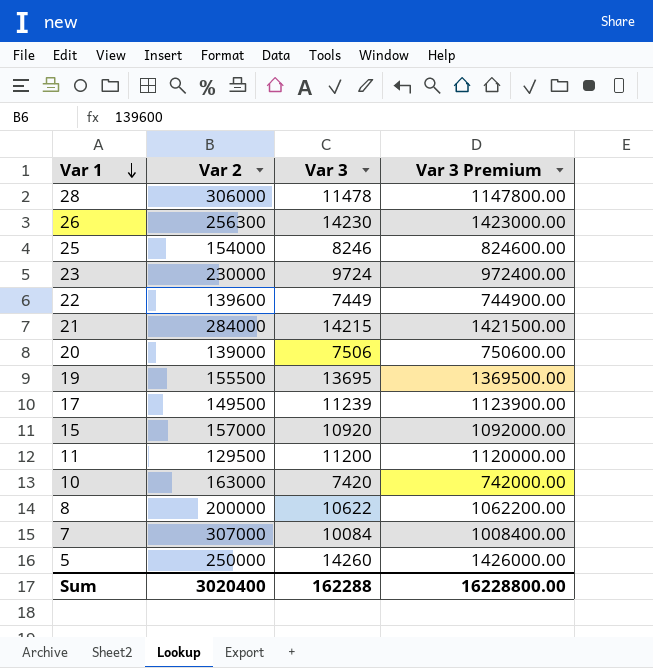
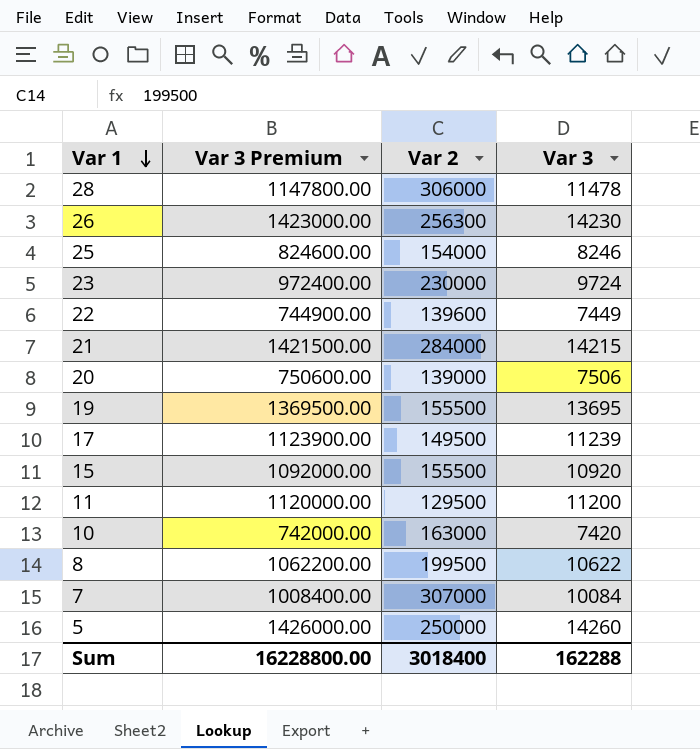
column Var 3 Premium | position: 4 -> 2
15 | Var 2: 157000 -> 155500
8 | Var 2: 200000 -> 199500
Sum | Var 2: 3020400 -> 3018400

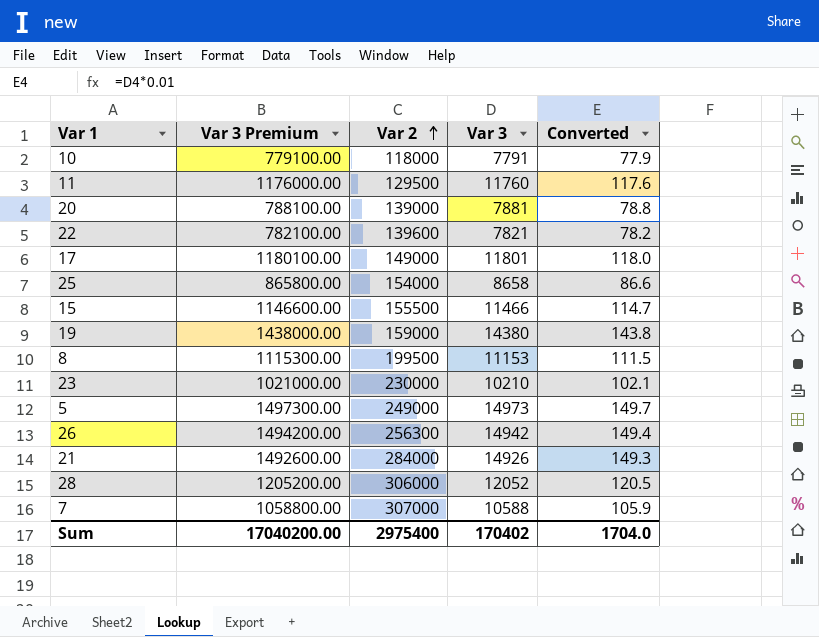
row order: Var 1 descending -> Var 2 ascending
column Converted | formula: none -> [Var 3] * 0.01
10 | Var 3 Premium: 742000.00 -> 779100.00
10 | Var 2: 163000 -> 118000
10 | Var 3: 7420 -> 7791
11 | Var 3 Premium: 1120000.00 -> 1176000.00
11 | Var 3: 11200 -> 11760
20 | Var 3 Premium: 750600.00 -> 788100.00
20 | Var 3: 7506 -> 7881
22 | Var 3 Premium: 744900.00 -> 782100.00
22 | Var 3: 7449 -> 7821
17 | Var 3 Premium: 1123900.00 -> 1180100.00
17 | Var 2: 149500 -> 149000
17 | Var 3: 11239 -> 11801
25 | Var 3 Premium: 824600.00 -> 865800.00
25 | Var 3: 8246 -> 8658
15 | Var 3 Premium: 1092000.00 -> 1146600.00
15 | Var 3: 10920 -> 11466
19 | Var 3 Premium: 1369500.00 -> 1438000.00
19 | Var 2: 155500 -> 159000
19 | Var 3: 13695 -> 14380
8 | Var 3 Premium: 1062200.00 -> 1115300.00
8 | Var 3: 10622 -> 11153
23 | Var 3 Premium: 972400.00 -> 1021000.00
23 | Var 3: 9724 -> 10210
5 | Var 3 Premium: 1426000.00 -> 1497300.00
5 | Var 2: 250000 -> 249000
5 | Var 3: 14260 -> 14973
26 | Var 3 Premium: 1423000.00 -> 1494200.00
26 | Var 3: 14230 -> 14942
21 | Var 3 Premium: 1421500.00 -> 1492600.00
21 | Var 3: 14215 -> 14926
28 | Var 3 Premium: 1147800.00 -> 1205200.00
28 | Var 3: 11478 -> 12052
7 | Var 3 Premium: 1008400.00 -> 1058800.00
7 | Var 3: 10084 -> 10588
Sum | Var 3 Premium: 16228800.00 -> 17040200.00
Sum | Var 2: 3018400 -> 2975400
Sum | Var 3: 162288 -> 170402

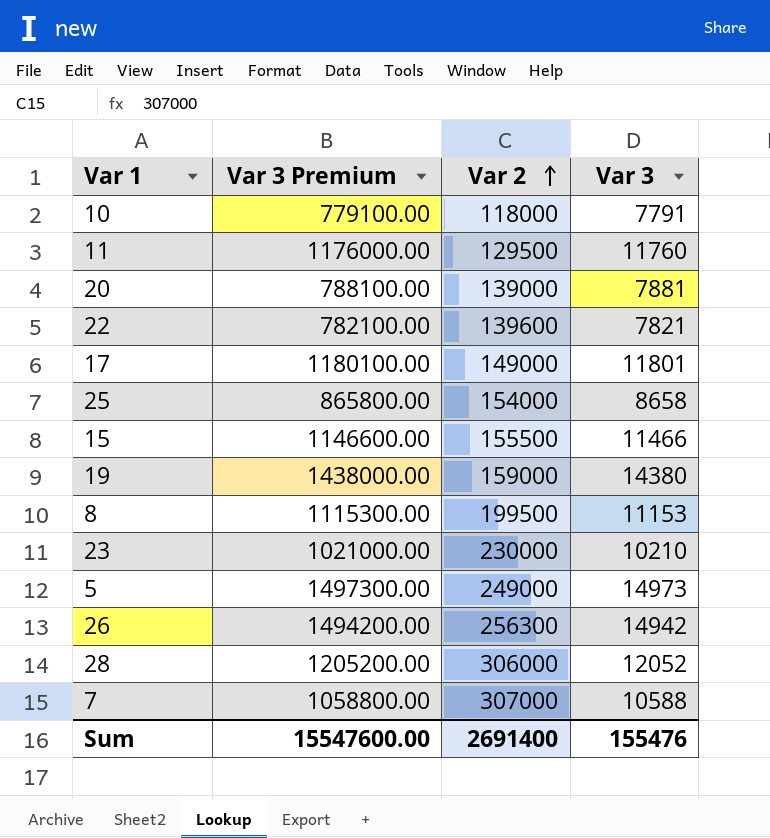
column Converted | formula: [Var 3] * 0.01 -> none
row 21: 1492600.00 | 284000 | 14926 | 149.3 -> none
Sum | Var 3 Premium: 17040200.00 -> 15547600.00
Sum | Var 2: 2975400 -> 2691400
Sum | Var 3: 170402 -> 155476

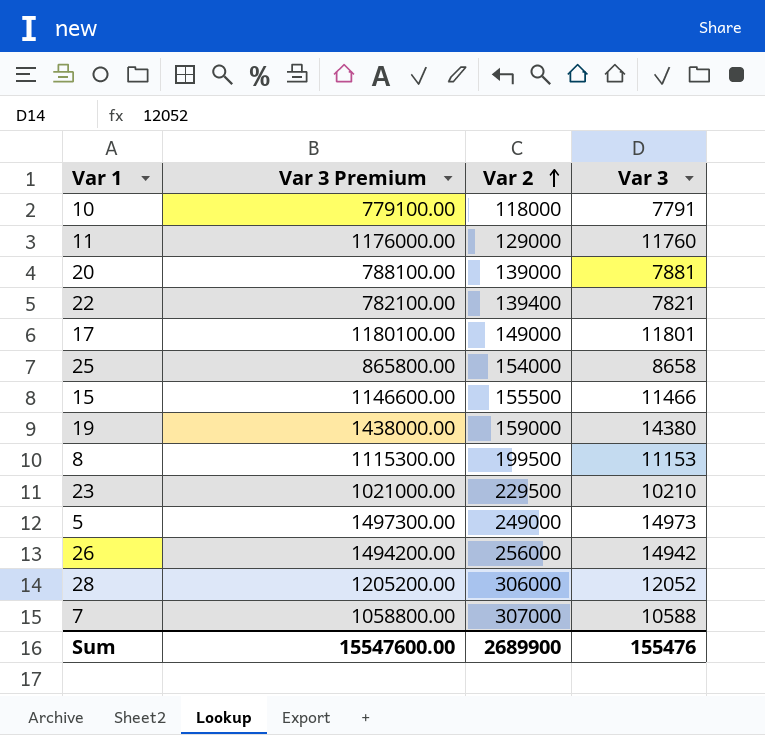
11 | Var 2: 129500 -> 129000
22 | Var 2: 139600 -> 139400
23 | Var 2: 230000 -> 229500
26 | Var 2: 256300 -> 256000
Sum | Var 2: 2691400 -> 2689900

